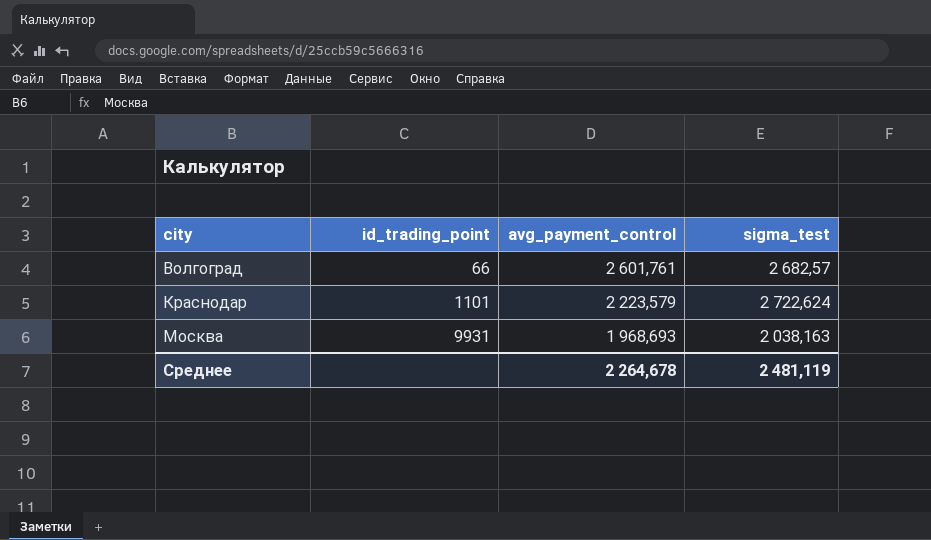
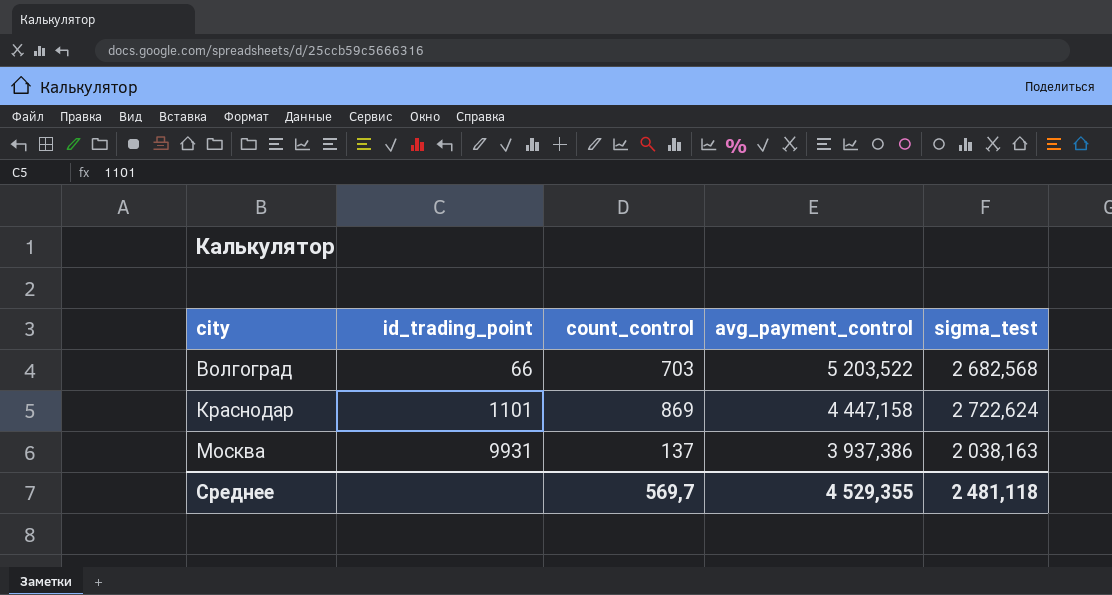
column count_control | position: none -> 3
Волгоград | avg_payment_control: 2 601,761 -> 5 203,522
Волгоград | sigma_test: 2 682,57 -> 2 682,568
Краснодар | avg_payment_control: 2 223,579 -> 4 447,158
Москва | avg_payment_control: 1 968,693 -> 3 937,386
Среднее | avg_payment_control: 2 264,678 -> 4 529,355
Среднее | sigma_test: 2 481,119 -> 2 481,118

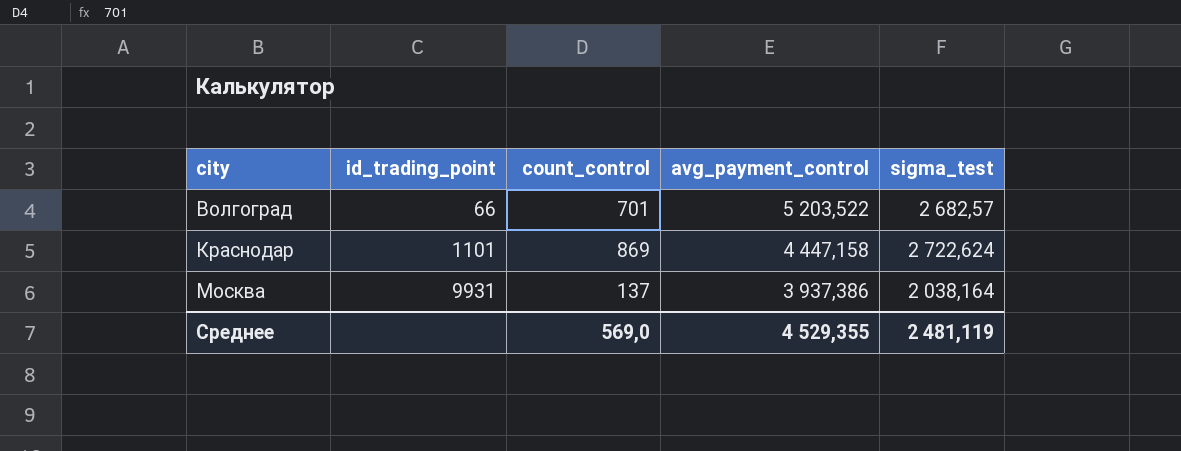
Волгоград | count_control: 703 -> 701
Волгоград | sigma_test: 2 682,568 -> 2 682,57
Москва | sigma_test: 2 038,163 -> 2 038,164
Среднее | count_control: 569,7 -> 569,0
Среднее | sigma_test: 2 481,118 -> 2 481,119

